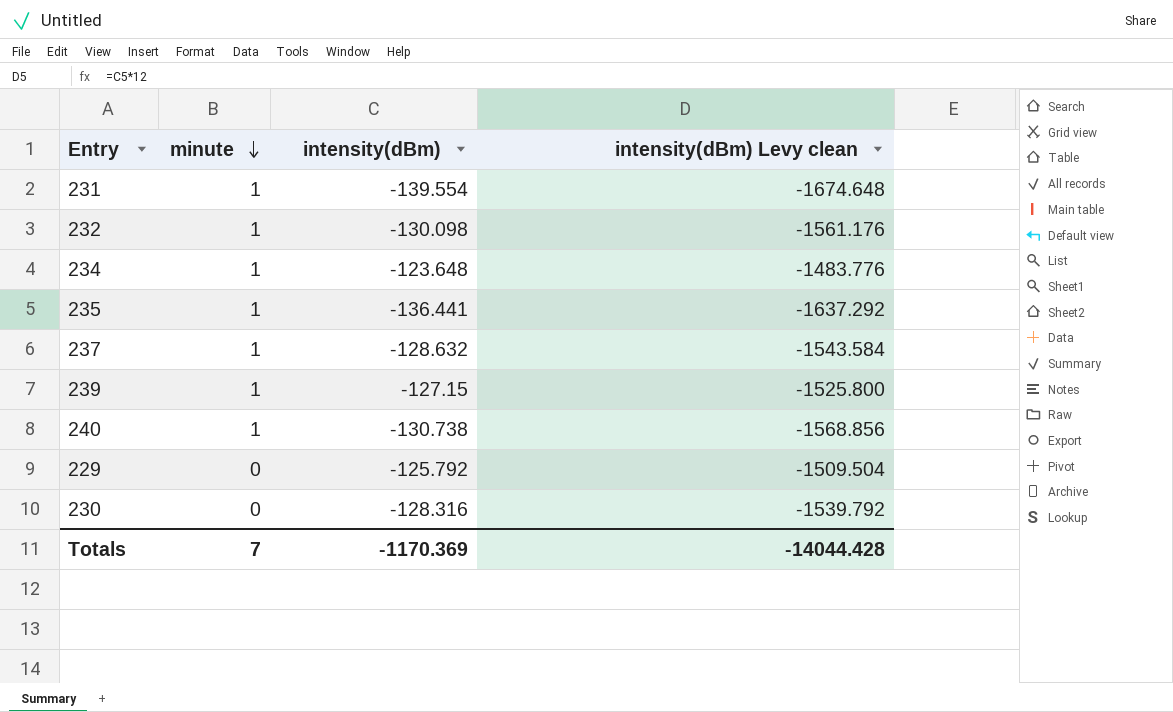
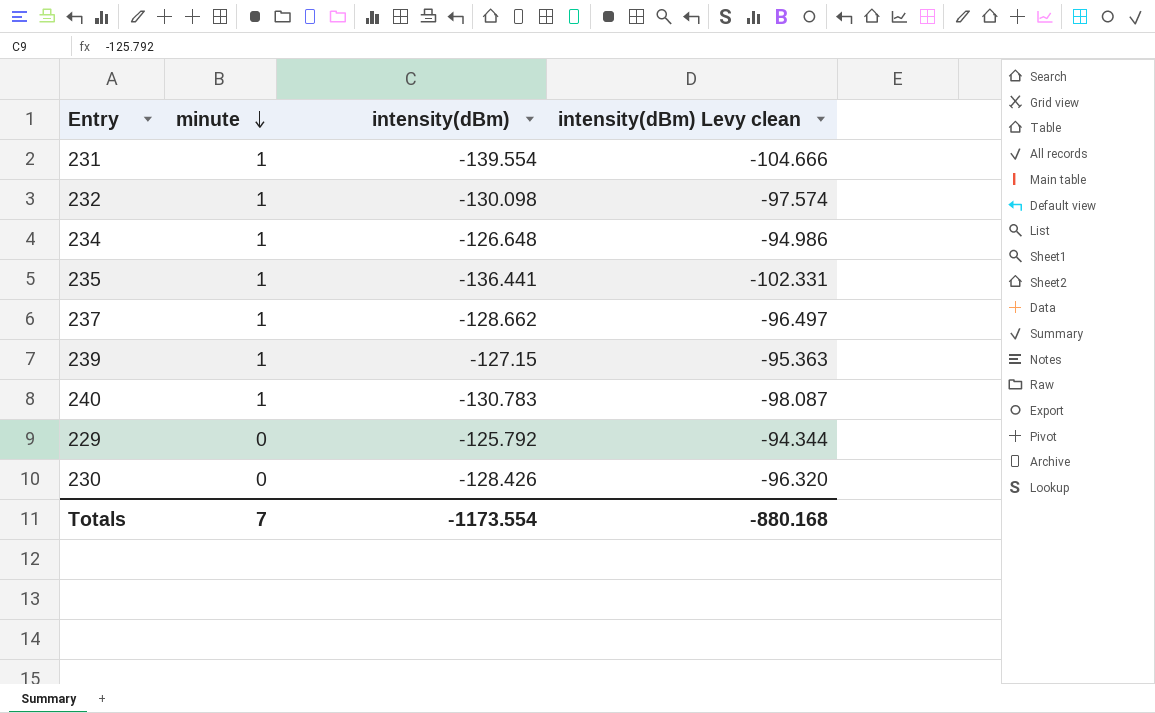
column intensity(dBm) Levy clean | formula: [intensity(dBm)] * 12 -> [intensity(dBm)] * 0.75
234 | intensity(dBm): -123.648 -> -126.648
237 | intensity(dBm): -128.632 -> -128.662
240 | intensity(dBm): -130.738 -> -130.783
230 | intensity(dBm): -128.316 -> -128.426
Totals | intensity(dBm): -1170.369 -> -1173.554
Totals | intensity(dBm) Levy clean: -14044.428 -> -880.168

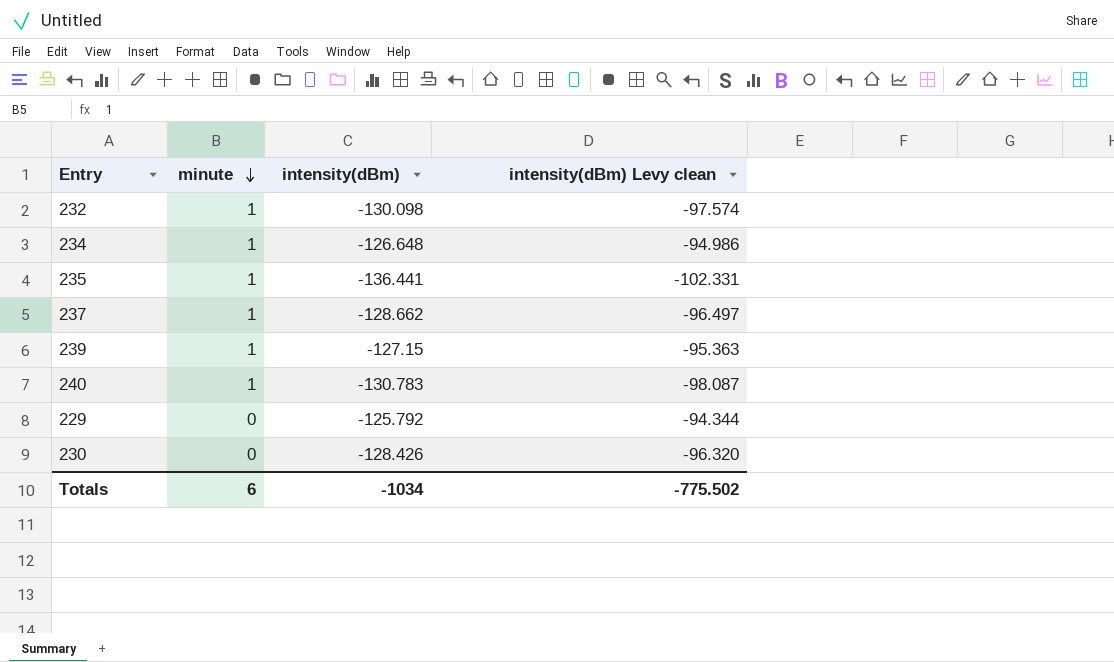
row 231: 1 | -139.554 | -104.666 -> none
Totals | minute: 7 -> 6
Totals | intensity(dBm): -1173.554 -> -1034
Totals | intensity(dBm) Levy clean: -880.168 -> -775.502

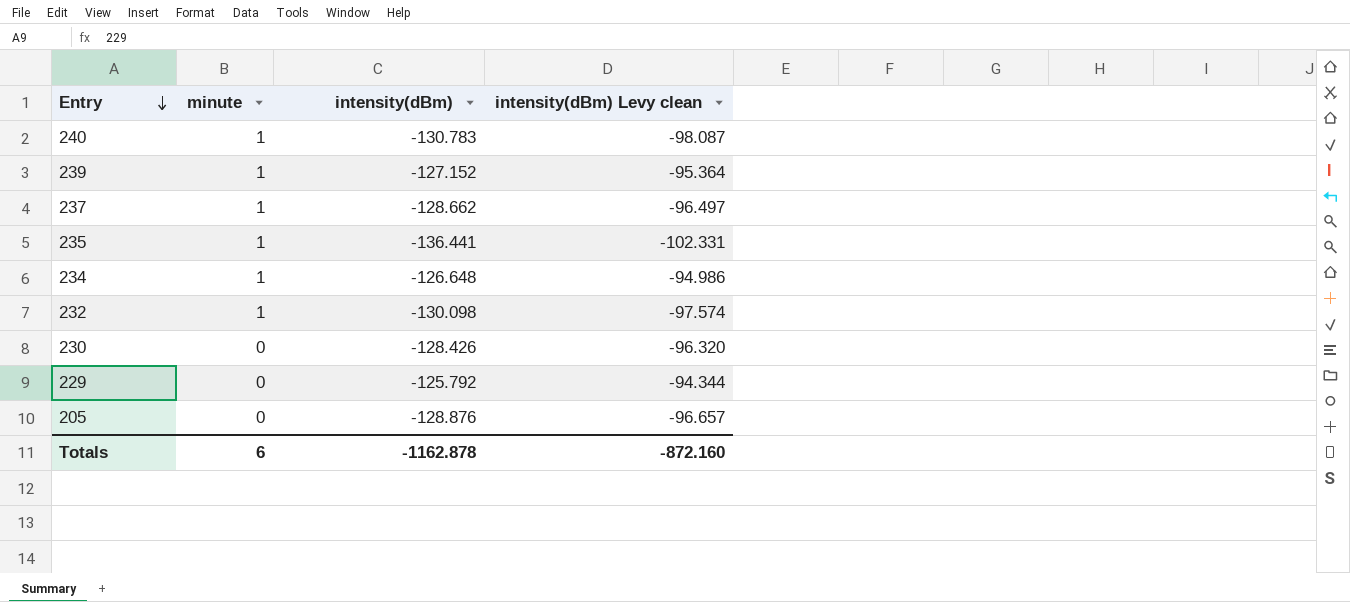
row order: minute descending -> Entry descending
239 | intensity(dBm): -127.15 -> -127.152
239 | intensity(dBm) Levy clean: -95.363 -> -95.364
row 205: none -> 0 | -128.876 | -96.657
Totals | intensity(dBm): -1034 -> -1162.878
Totals | intensity(dBm) Levy clean: -775.502 -> -872.160

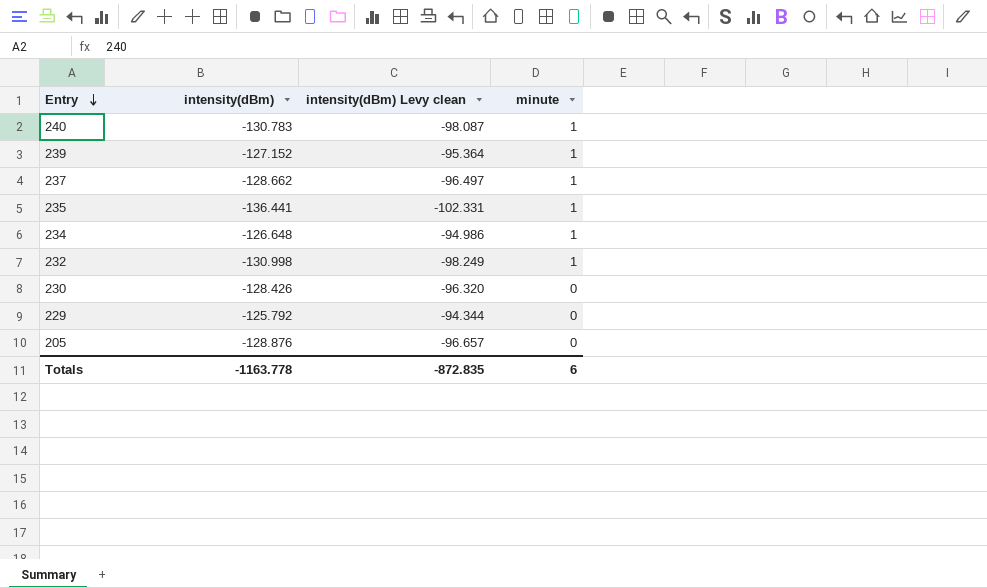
column minute | position: 2 -> 4
232 | intensity(dBm): -130.098 -> -130.998
232 | intensity(dBm) Levy clean: -97.574 -> -98.249
Totals | intensity(dBm): -1162.878 -> -1163.778
Totals | intensity(dBm) Levy clean: -872.160 -> -872.835

